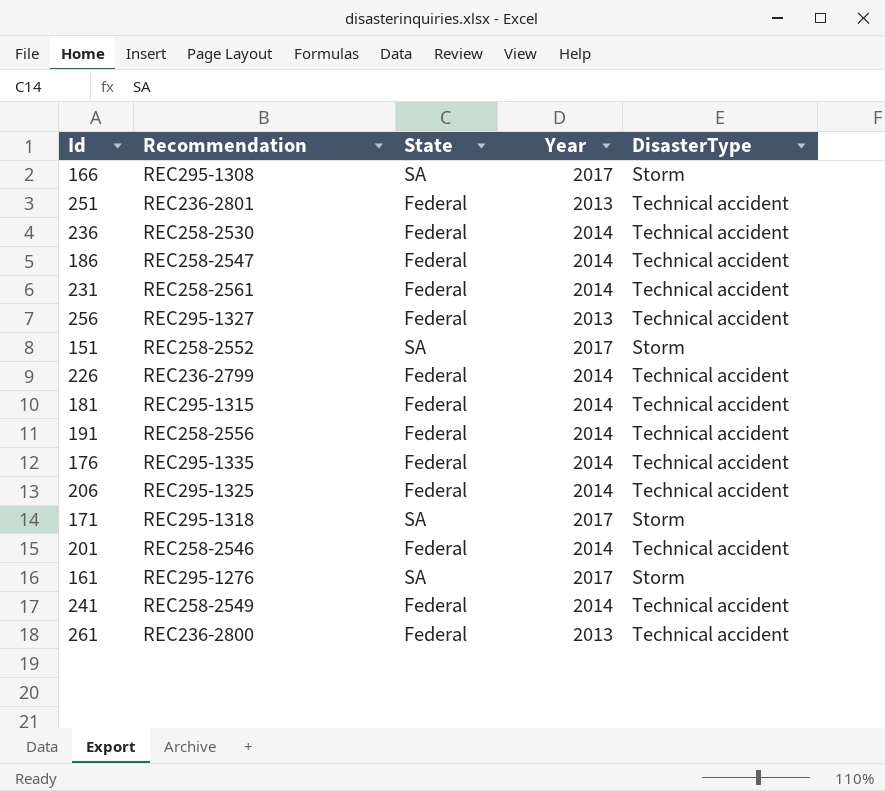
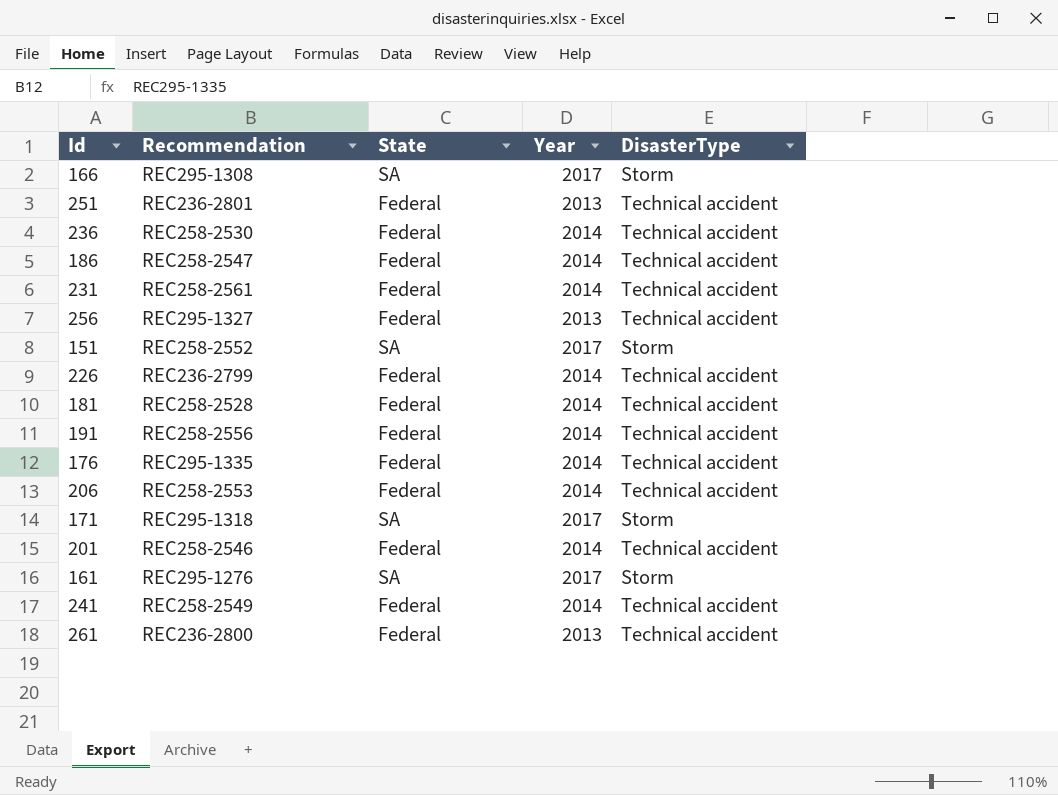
181 | Recommendation: REC295-1315 -> REC258-2528
206 | Recommendation: REC295-1325 -> REC258-2553

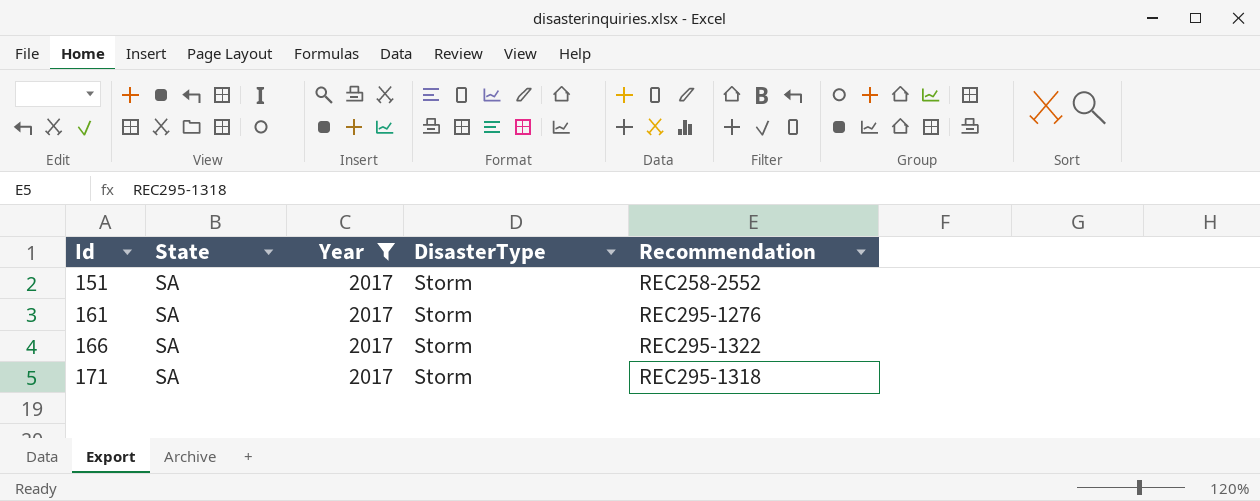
filter: none -> Year = 2017
row order: none -> Id ascending
column Recommendation | position: 2 -> 5
166 | Recommendation: REC295-1308 -> REC295-1322

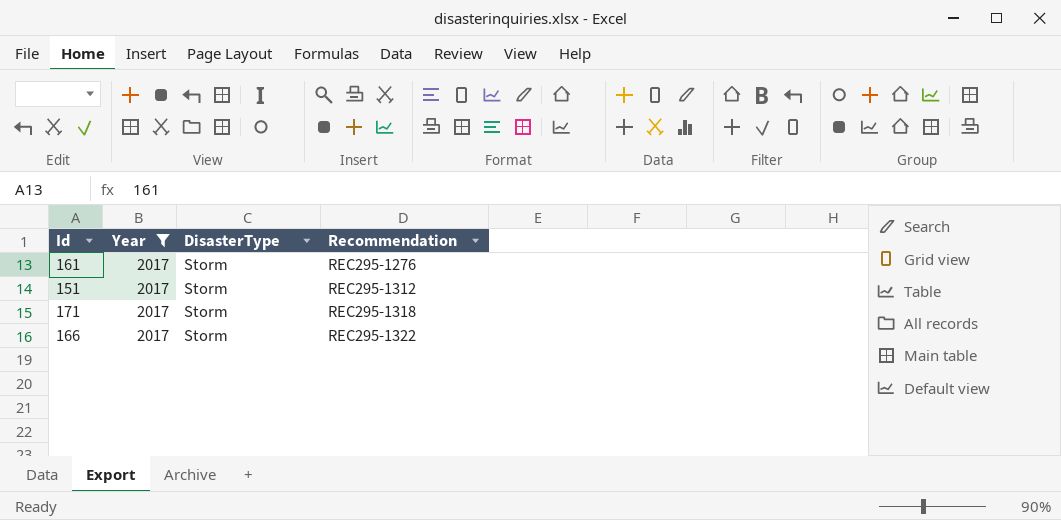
row order: Id ascending -> Recommendation ascending
column State | position: 2 -> none
151 | Recommendation: REC258-2552 -> REC295-1312

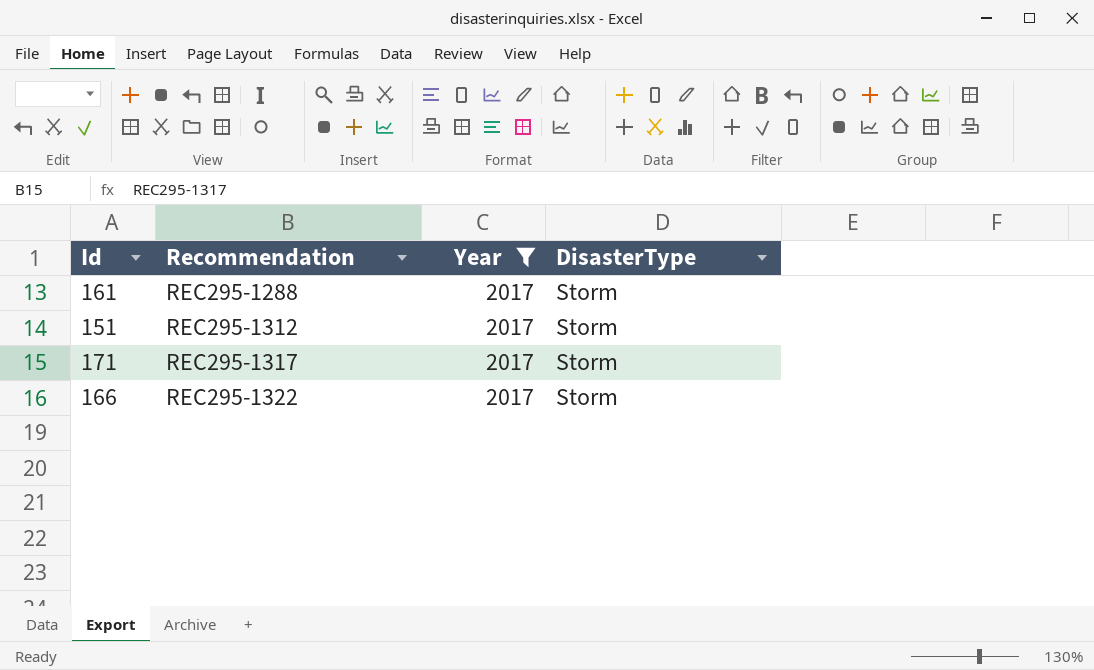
column Recommendation | position: 4 -> 2
161 | Recommendation: REC295-1276 -> REC295-1288
171 | Recommendation: REC295-1318 -> REC295-1317

